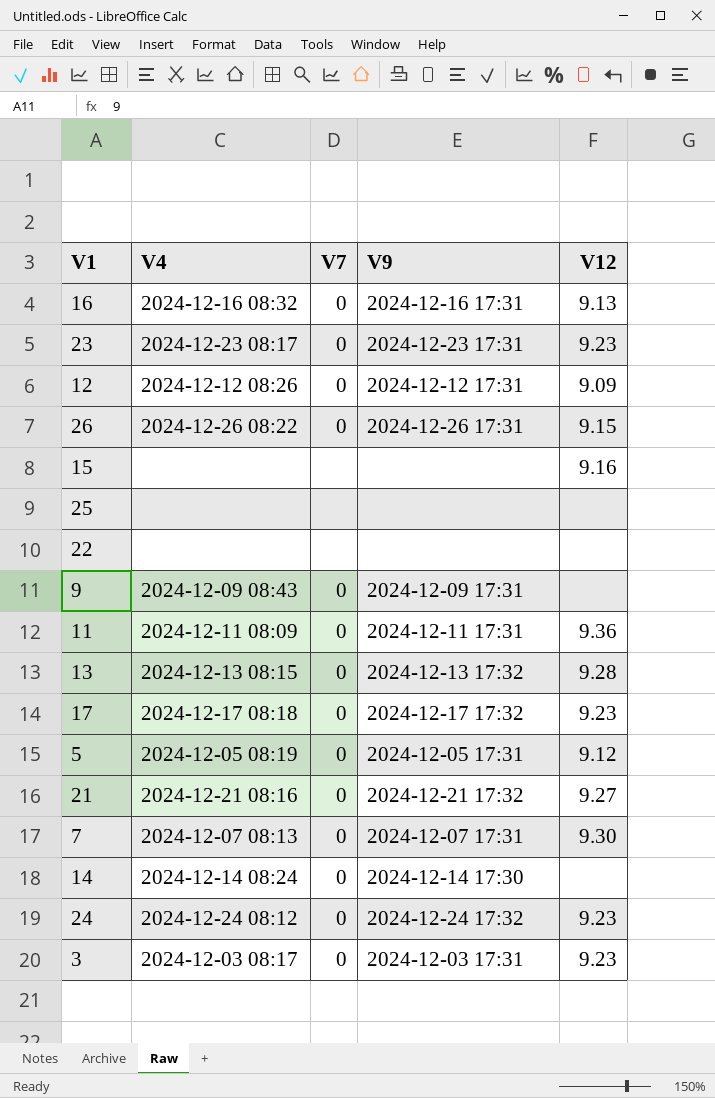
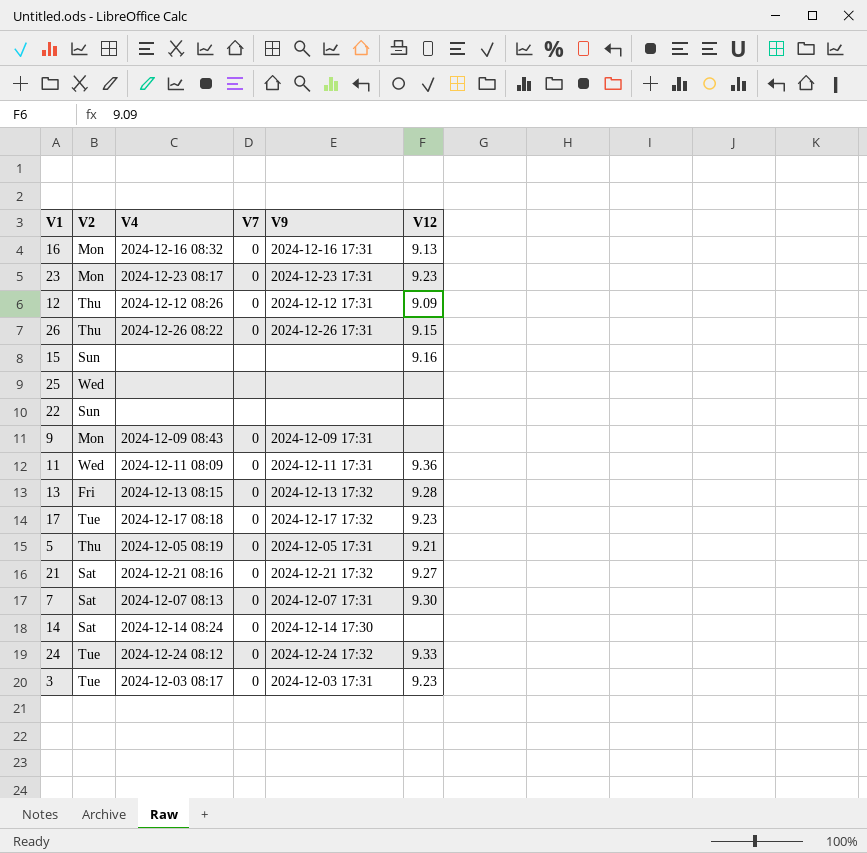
column V2 | position: none -> 2
5 | V12: 9.12 -> 9.21
24 | V12: 9.23 -> 9.33

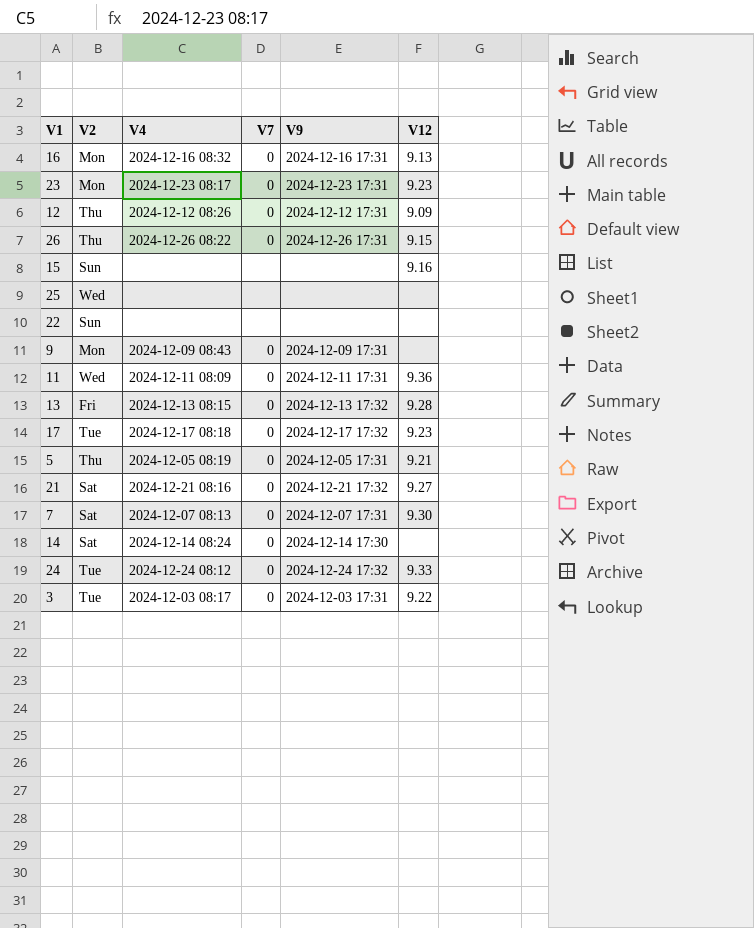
3 | V12: 9.23 -> 9.22

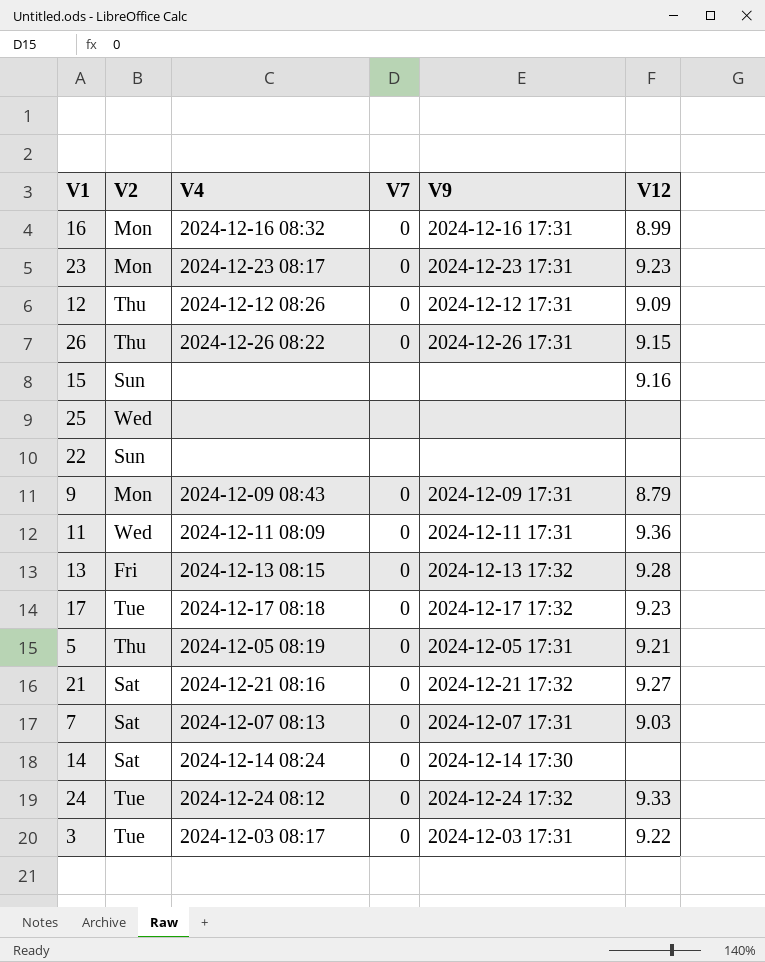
16 | V12: 9.13 -> 8.99
9 | V12: none -> 8.79
7 | V12: 9.30 -> 9.03

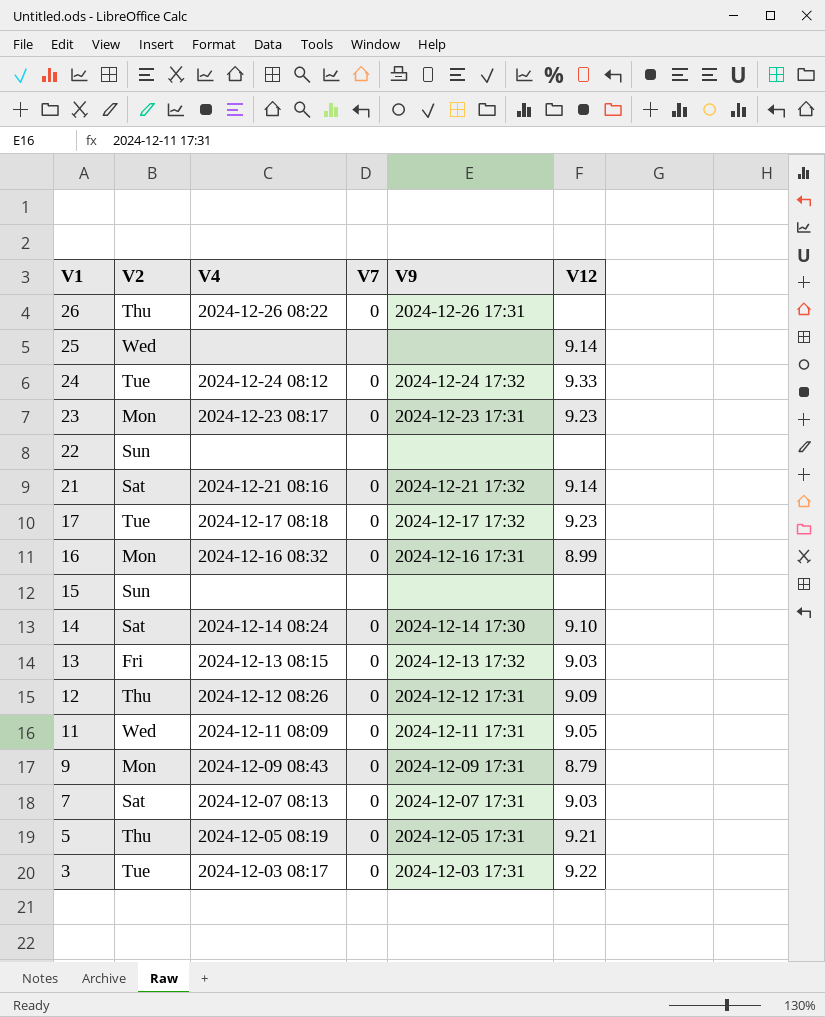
row order: none -> V1 descending
26 | V12: 9.15 -> none
25 | V12: none -> 9.14
21 | V12: 9.27 -> 9.14
15 | V12: 9.16 -> none
14 | V12: none -> 9.10
13 | V12: 9.28 -> 9.03
11 | V12: 9.36 -> 9.05

